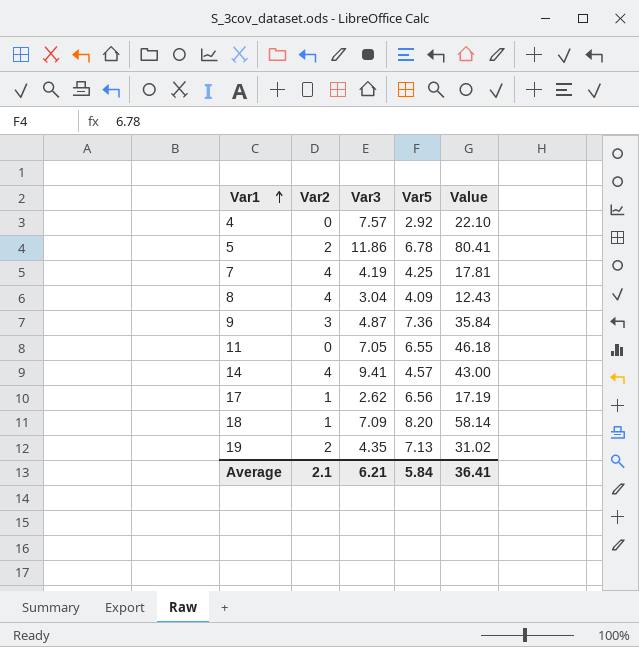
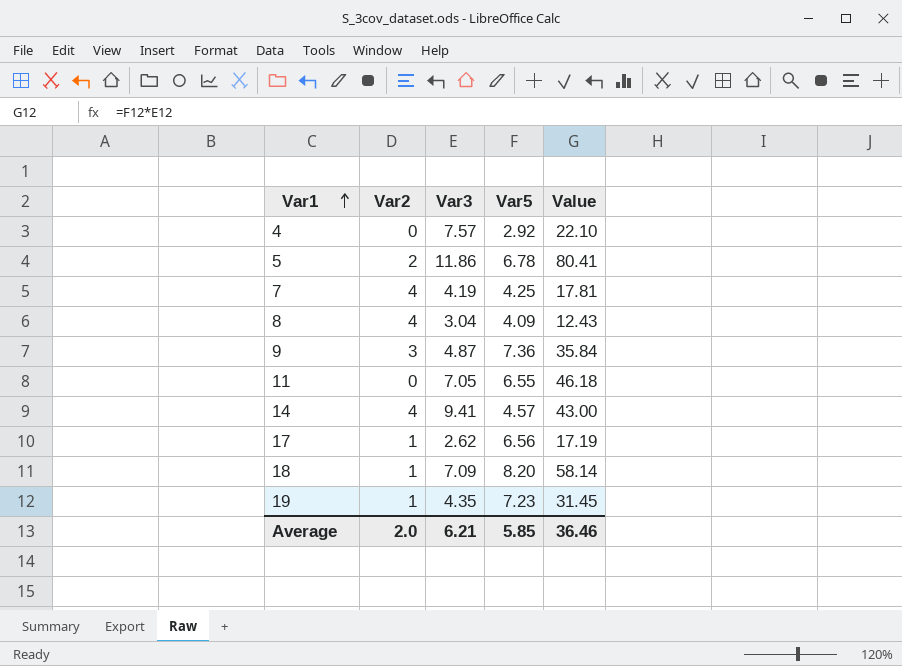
19 | Var2: 2 -> 1
19 | Var5: 7.13 -> 7.23
19 | Value: 31.02 -> 31.45
Average | Var2: 2.1 -> 2.0
Average | Var5: 5.84 -> 5.85
Average | Value: 36.41 -> 36.46

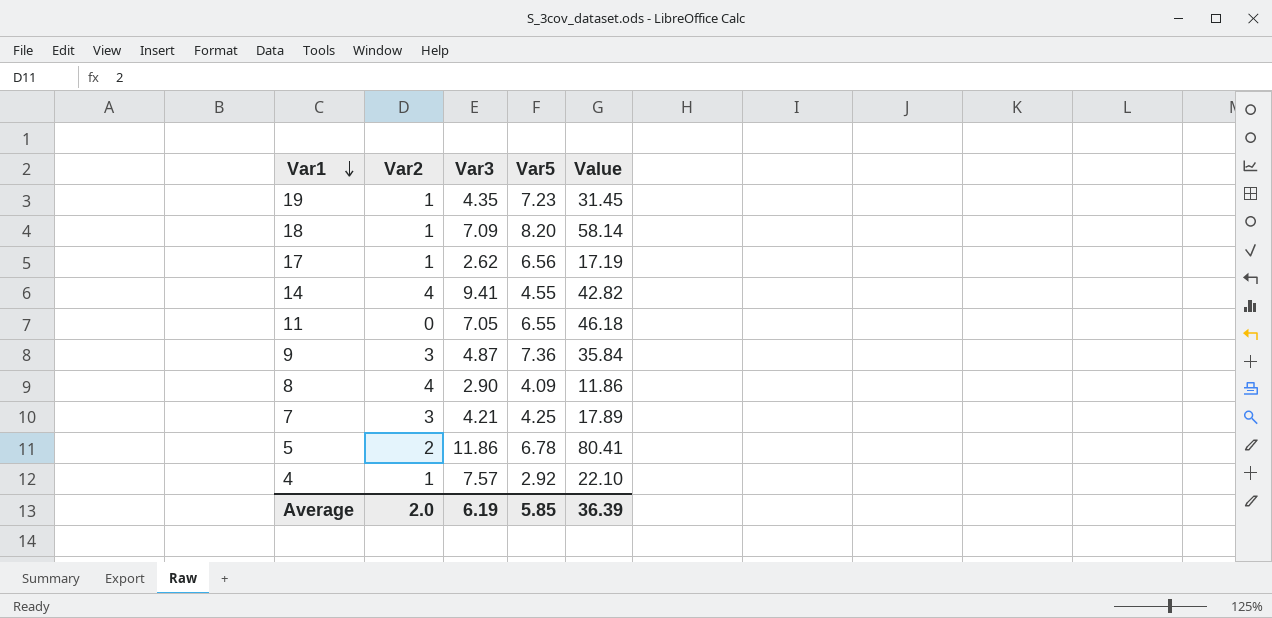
row order: Var1 ascending -> Var1 descending
14 | Var5: 4.57 -> 4.55
14 | Value: 43.00 -> 42.82
8 | Var3: 3.04 -> 2.90
8 | Value: 12.43 -> 11.86
7 | Var2: 4 -> 3
7 | Var3: 4.19 -> 4.21
7 | Value: 17.81 -> 17.89
4 | Var2: 0 -> 1
Average | Var3: 6.21 -> 6.19
Average | Value: 36.46 -> 36.39

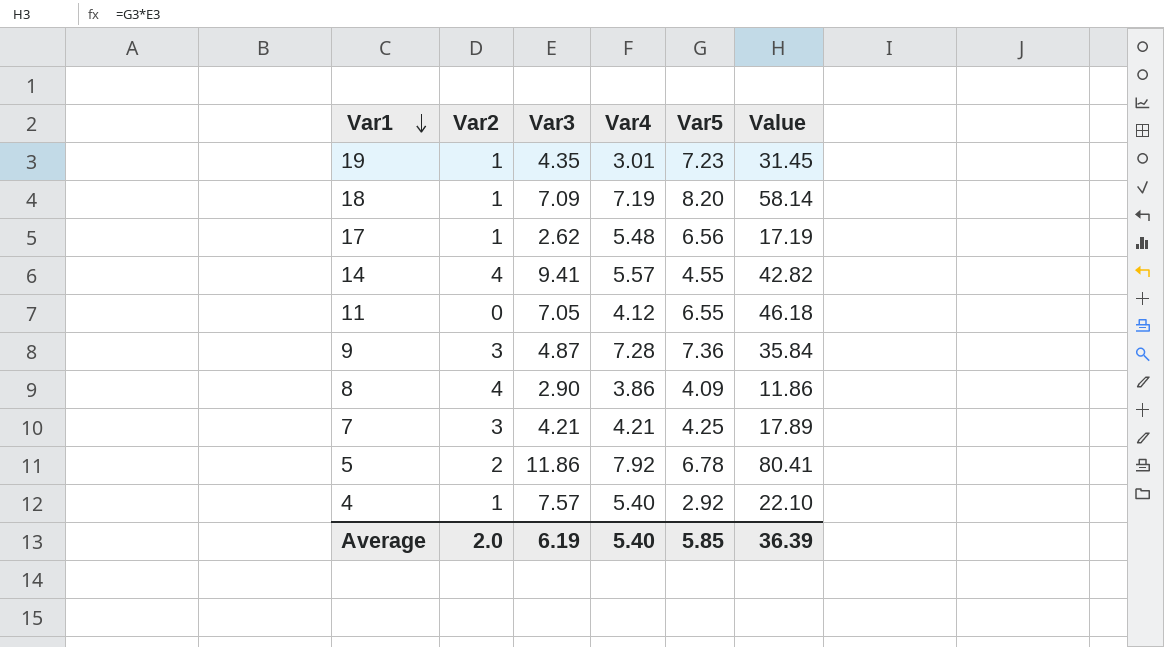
column Var4 | position: none -> 4

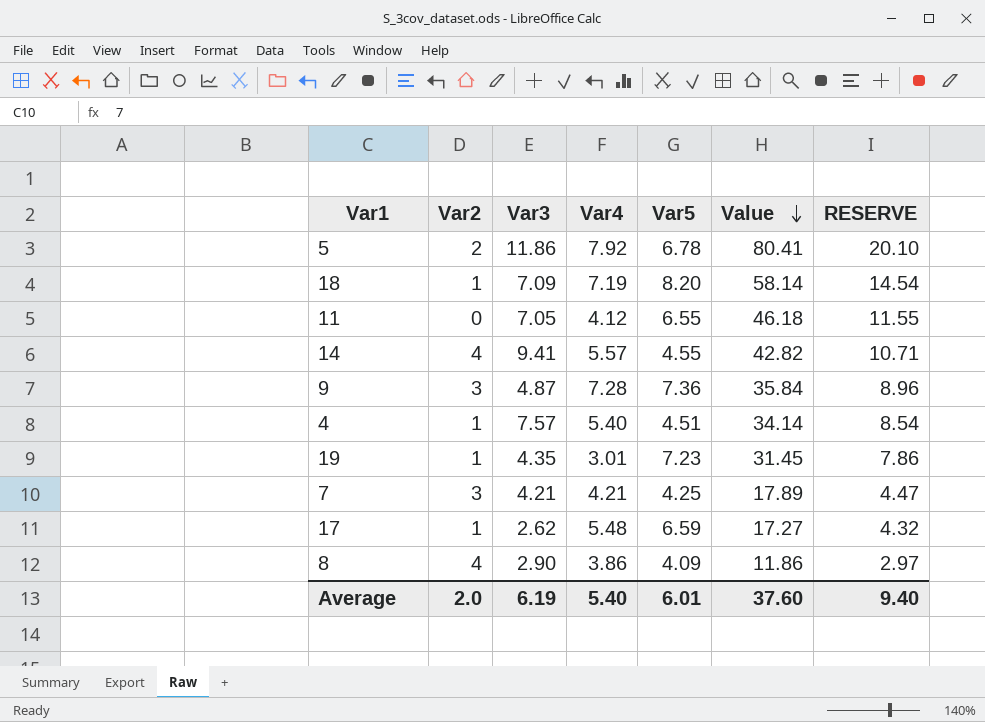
row order: Var1 descending -> Value descending
column RESERVE | formula: none -> [Value] * 0.25
4 | Var5: 2.92 -> 4.51
4 | Value: 22.10 -> 34.14
17 | Var5: 6.56 -> 6.59
17 | Value: 17.19 -> 17.27
Average | Var5: 5.85 -> 6.01
Average | Value: 36.39 -> 37.60

